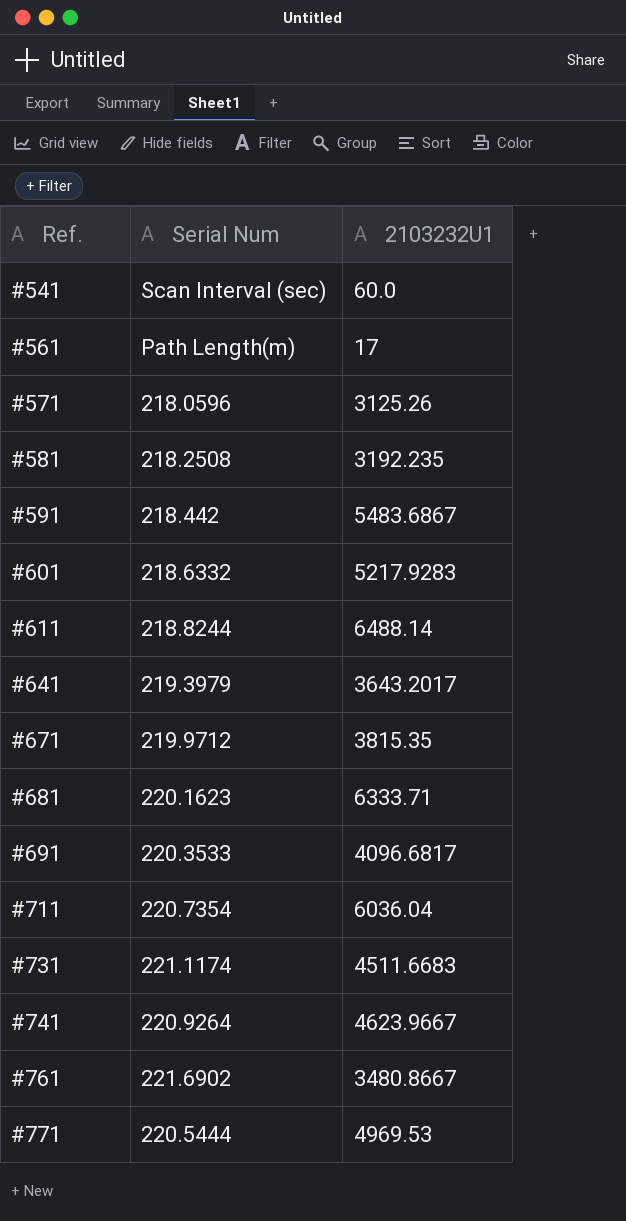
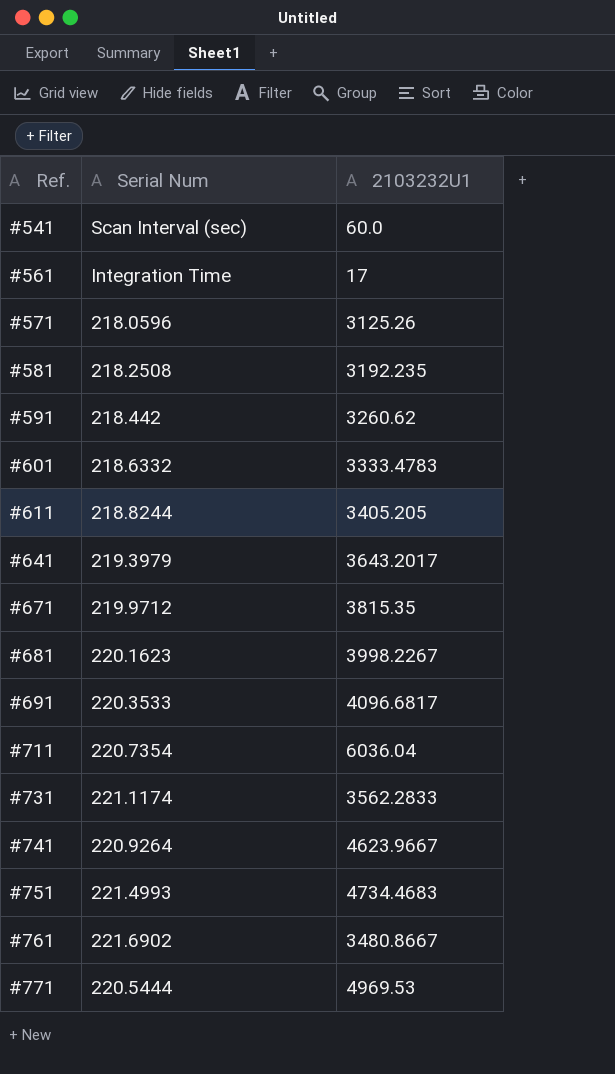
#561 | Serial Num: Path Length(m) -> Integration Time
#591 | 2103232U1: 5483.6867 -> 3260.62
#601 | 2103232U1: 5217.9283 -> 3333.4783
#611 | 2103232U1: 6488.14 -> 3405.205
#681 | 2103232U1: 6333.71 -> 3998.2267
#731 | 2103232U1: 4511.6683 -> 3562.2833
row #751: none -> 221.4993 | 4734.4683

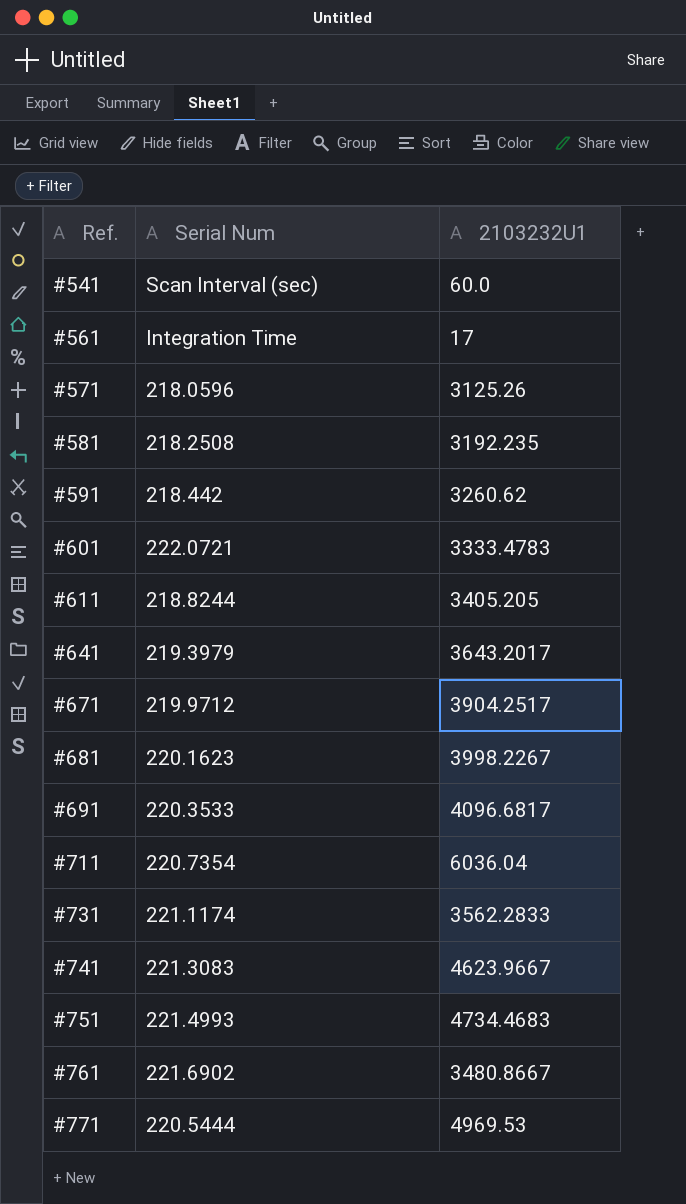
#601 | Serial Num: 218.6332 -> 222.0721
#671 | 2103232U1: 3815.35 -> 3904.2517
#741 | Serial Num: 220.9264 -> 221.3083

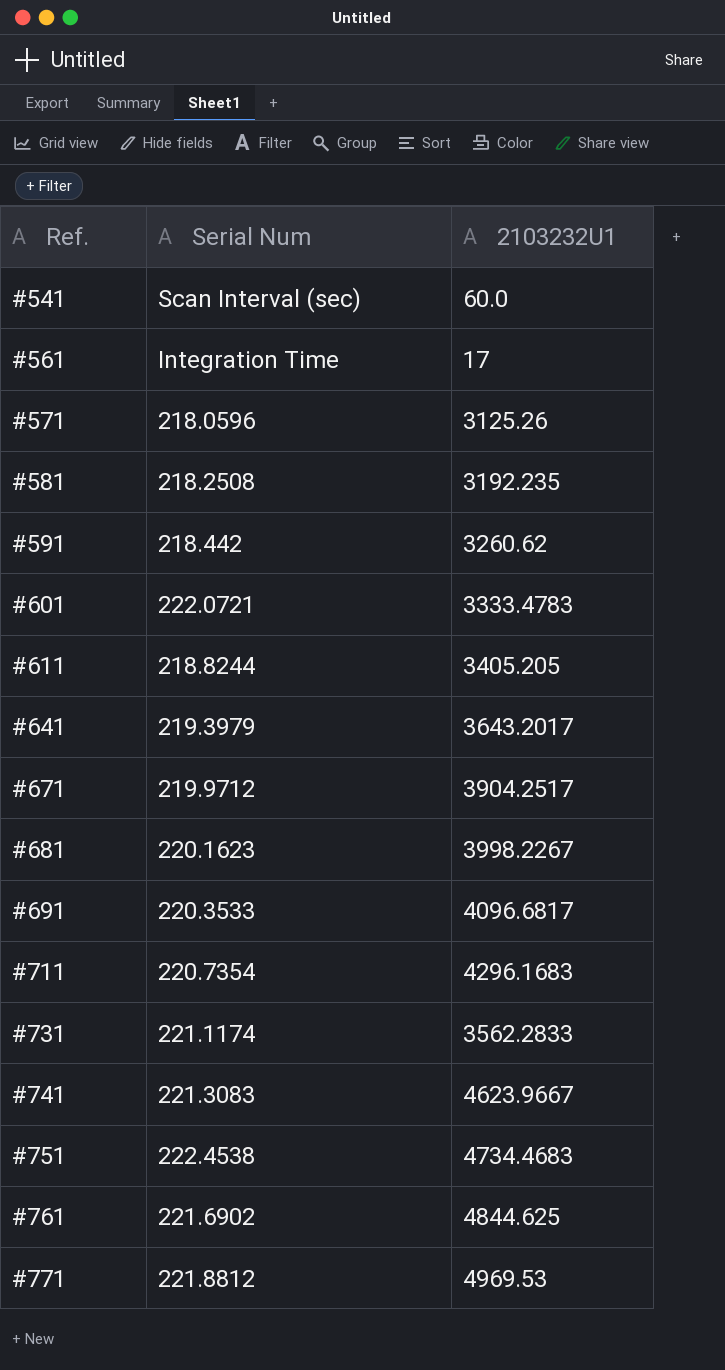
#711 | 2103232U1: 6036.04 -> 4296.1683
#751 | Serial Num: 221.4993 -> 222.4538
#761 | 2103232U1: 3480.8667 -> 4844.625
#771 | Serial Num: 220.5444 -> 221.8812

